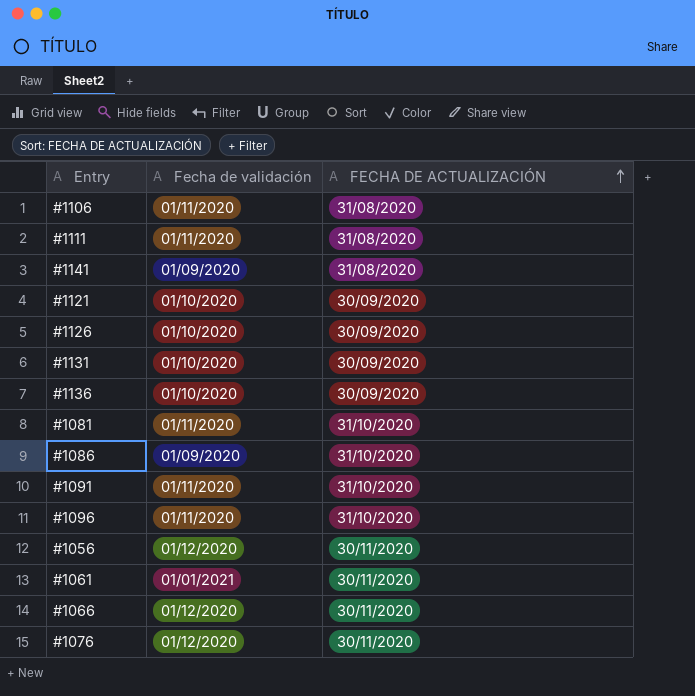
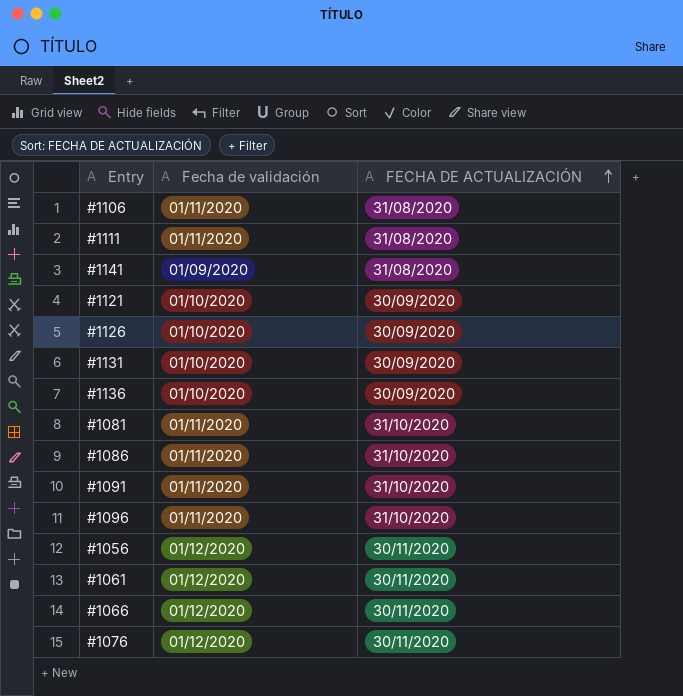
#1086 | Fecha de validación: 01/09/2020 -> 01/11/2020
#1061 | Fecha de validación: 01/01/2021 -> 01/12/2020

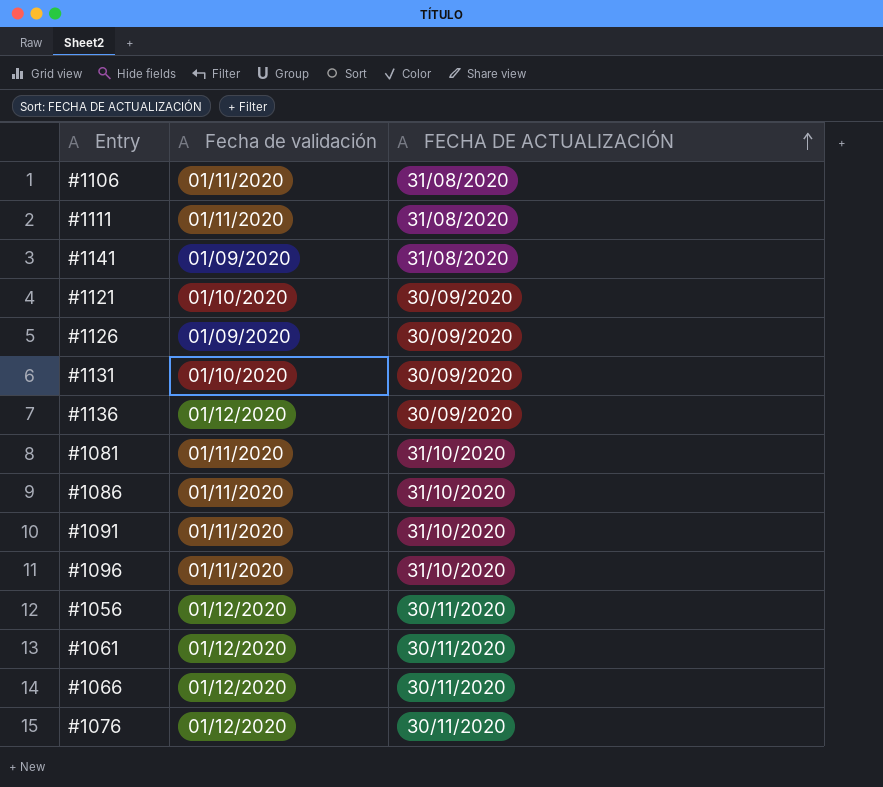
#1126 | Fecha de validación: 01/10/2020 -> 01/09/2020
#1136 | Fecha de validación: 01/10/2020 -> 01/12/2020

